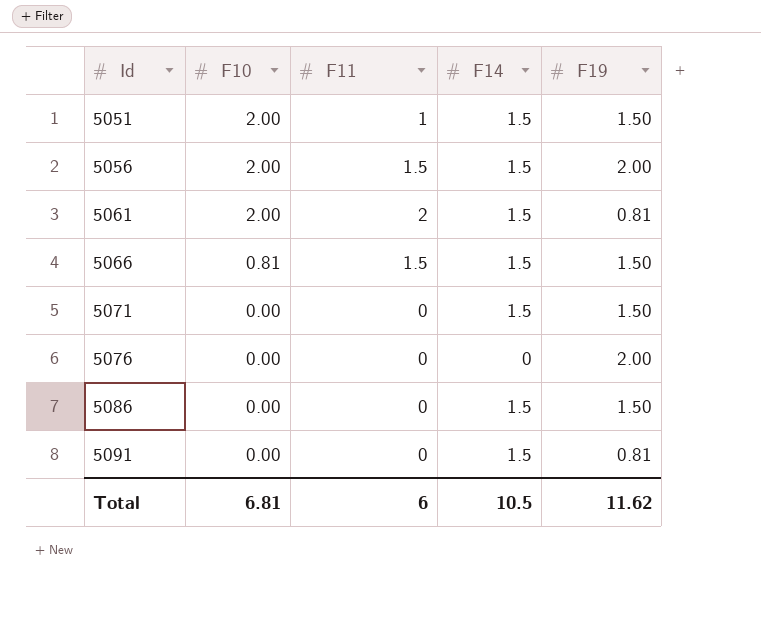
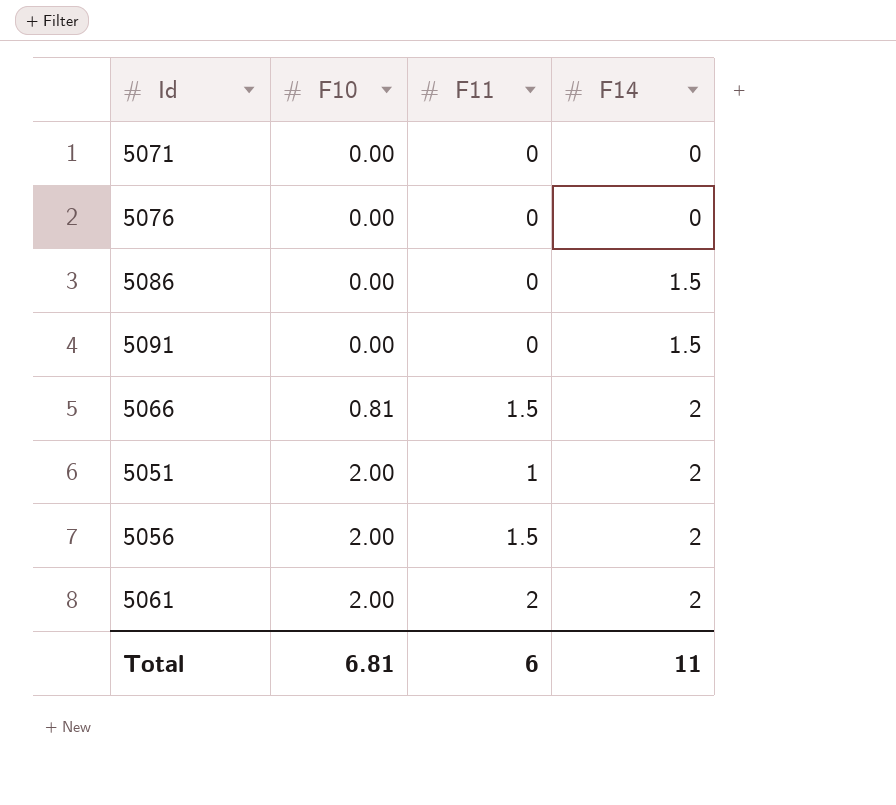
row order: Id ascending -> F10 ascending
column F19 | position: 5 -> none
5071 | F14: 1.5 -> 0
5066 | F14: 1.5 -> 2
5051 | F14: 1.5 -> 2
5056 | F14: 1.5 -> 2
5061 | F14: 1.5 -> 2
Total | F14: 10.5 -> 11

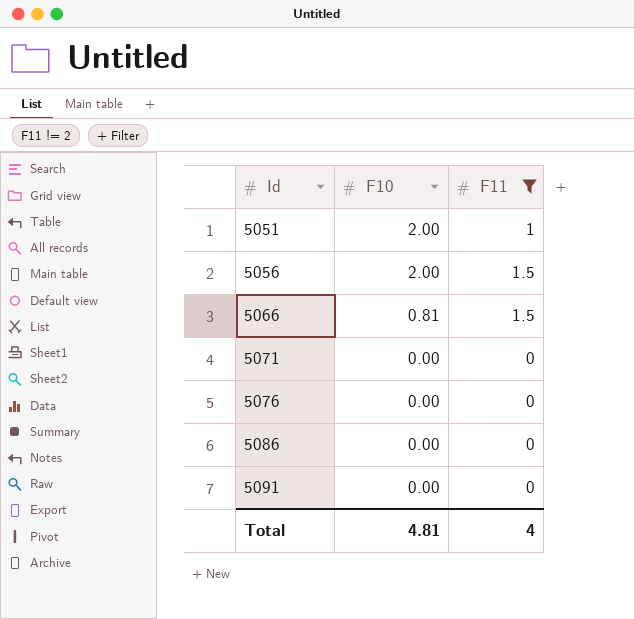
filter: none -> F11 != 2
row order: F10 ascending -> Id ascending
column F14 | position: 4 -> none
Total | F10: 6.81 -> 4.81
Total | F11: 6 -> 4

